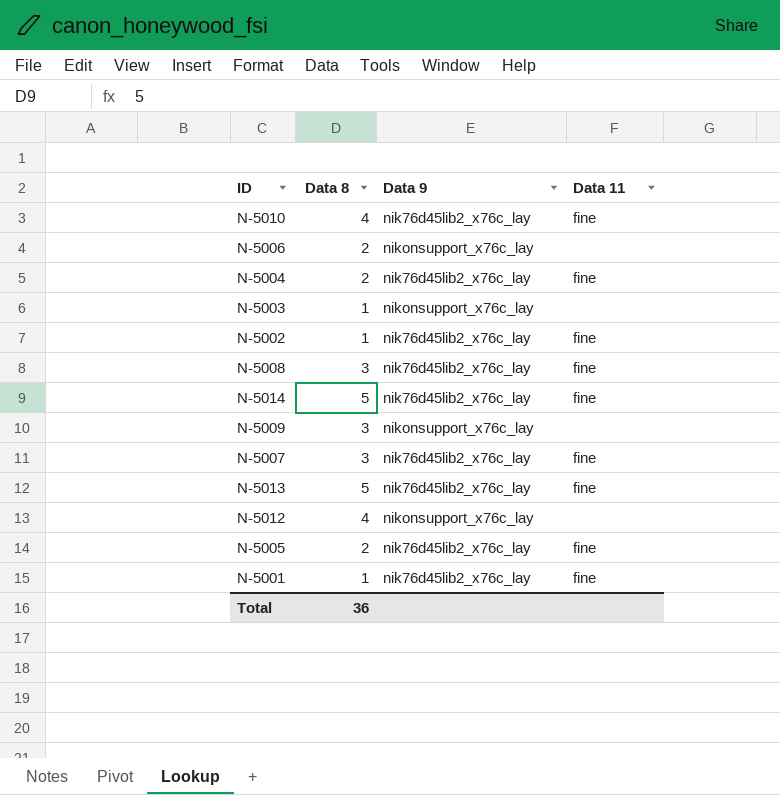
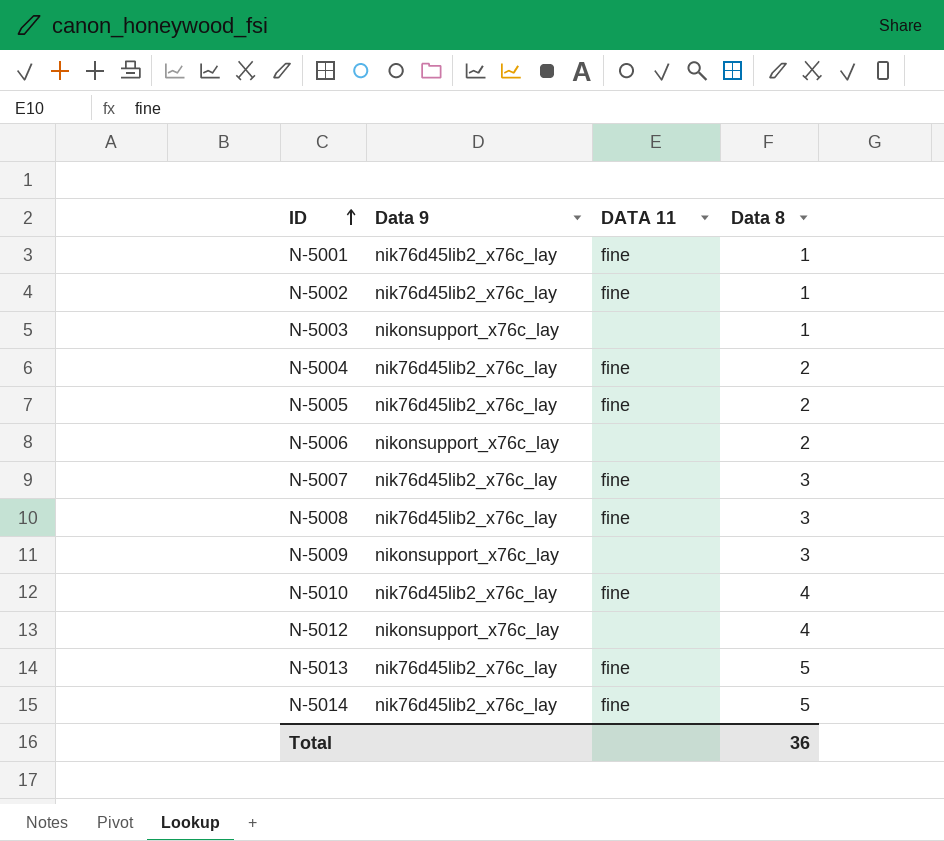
row order: none -> ID ascending
column name: Data 11 -> DATA 11
column Data 8 | position: 2 -> 4

